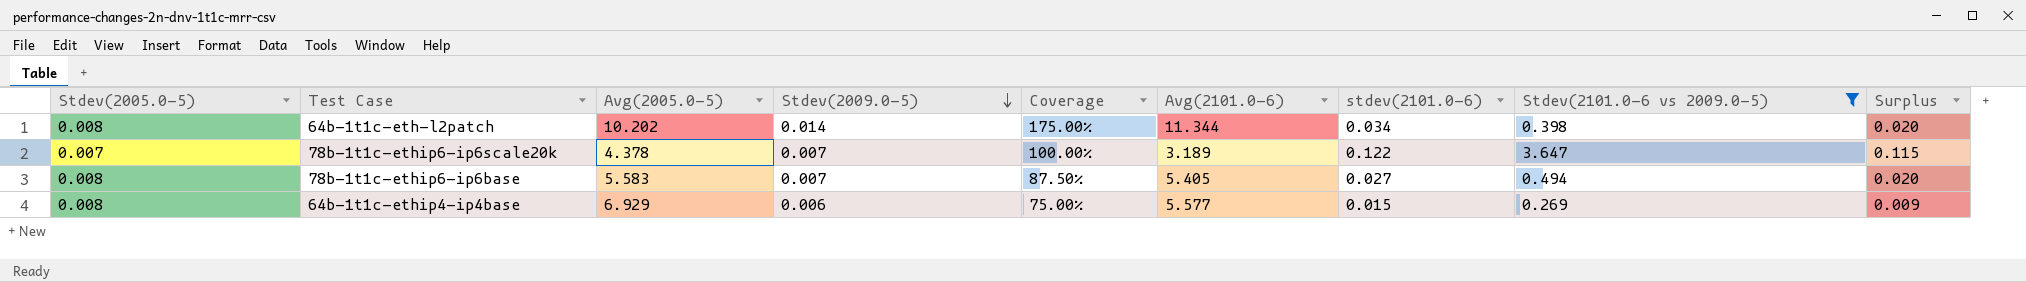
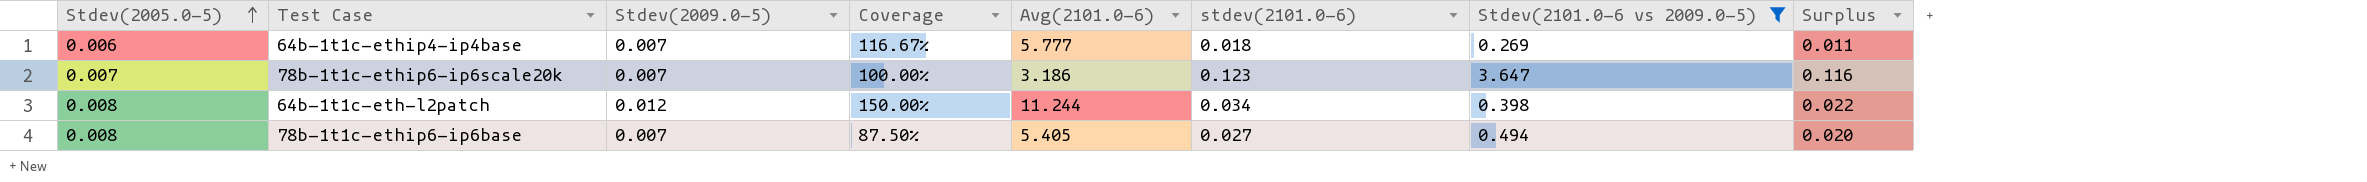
row order: Stdev(2009.0-5) descending -> Stdev(2005.0-5) ascending
column Avg(2005.0-5) | position: 3 -> none
64b-1t1c-ethip4-ip4base | Stdev(2005.0-5): 0.008 -> 0.006
64b-1t1c-ethip4-ip4base | Stdev(2009.0-5): 0.006 -> 0.007
64b-1t1c-ethip4-ip4base | Coverage: 75.00% -> 116.67%
64b-1t1c-ethip4-ip4base | Avg(2101.0-6): 5.577 -> 5.777
64b-1t1c-ethip4-ip4base | stdev(2101.0-6): 0.015 -> 0.018
64b-1t1c-ethip4-ip4base | Surplus: 0.009 -> 0.011
78b-1t1c-ethip6-ip6scale20k | Avg(2101.0-6): 3.189 -> 3.186
78b-1t1c-ethip6-ip6scale20k | stdev(2101.0-6): 0.122 -> 0.123
78b-1t1c-ethip6-ip6scale20k | Surplus: 0.115 -> 0.116
64b-1t1c-eth-l2patch | Stdev(2009.0-5): 0.014 -> 0.012
64b-1t1c-eth-l2patch | Coverage: 175.00% -> 150.00%
64b-1t1c-eth-l2patch | Avg(2101.0-6): 11.344 -> 11.244
64b-1t1c-eth-l2patch | Surplus: 0.020 -> 0.022

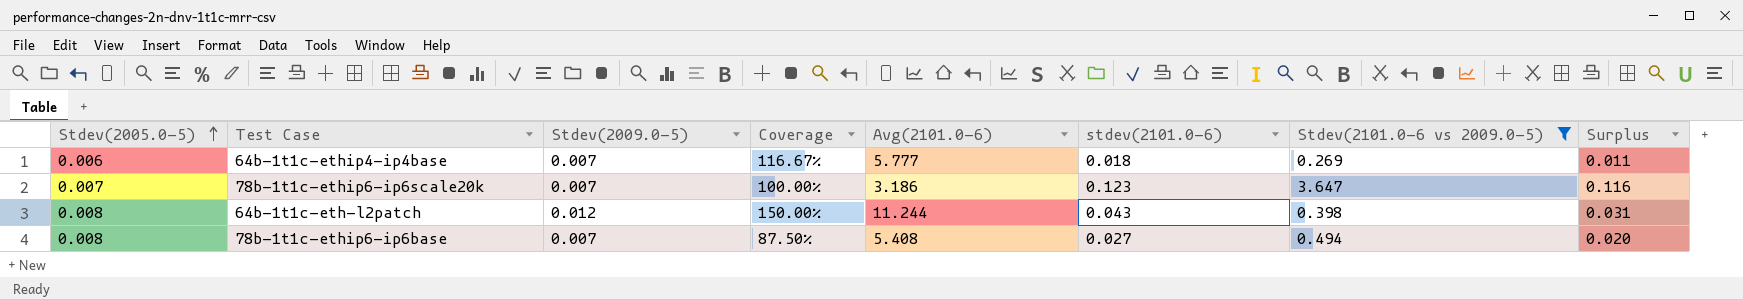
64b-1t1c-eth-l2patch | stdev(2101.0-6): 0.034 -> 0.043
64b-1t1c-eth-l2patch | Surplus: 0.022 -> 0.031
78b-1t1c-ethip6-ip6base | Avg(2101.0-6): 5.405 -> 5.408

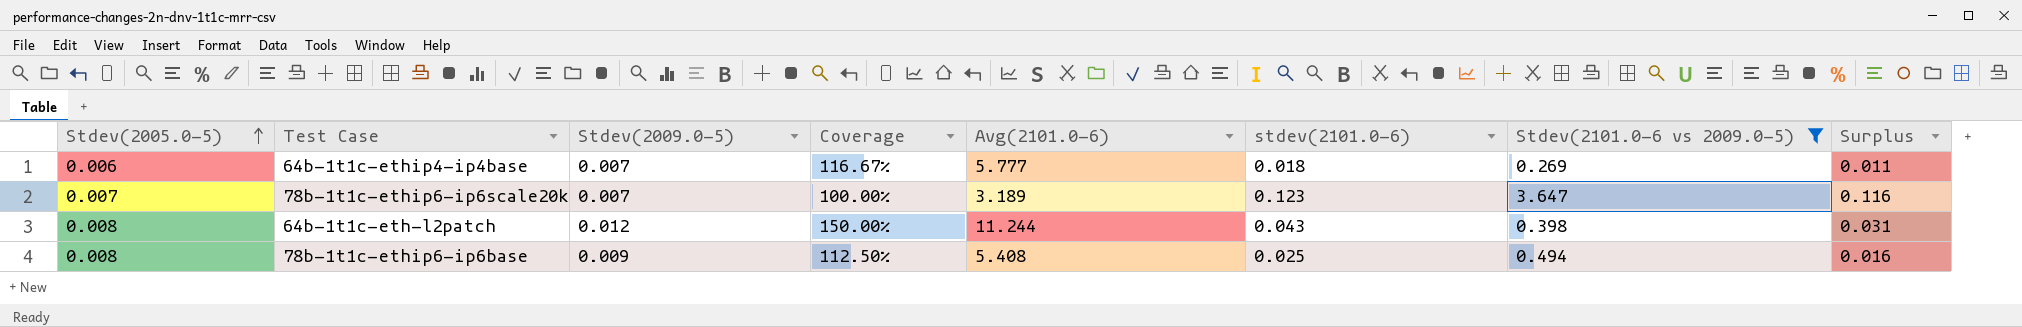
78b-1t1c-ethip6-ip6scale20k | Avg(2101.0-6): 3.186 -> 3.189
78b-1t1c-ethip6-ip6base | Stdev(2009.0-5): 0.007 -> 0.009
78b-1t1c-ethip6-ip6base | Coverage: 87.50% -> 112.50%
78b-1t1c-ethip6-ip6base | stdev(2101.0-6): 0.027 -> 0.025
78b-1t1c-ethip6-ip6base | Surplus: 0.020 -> 0.016

